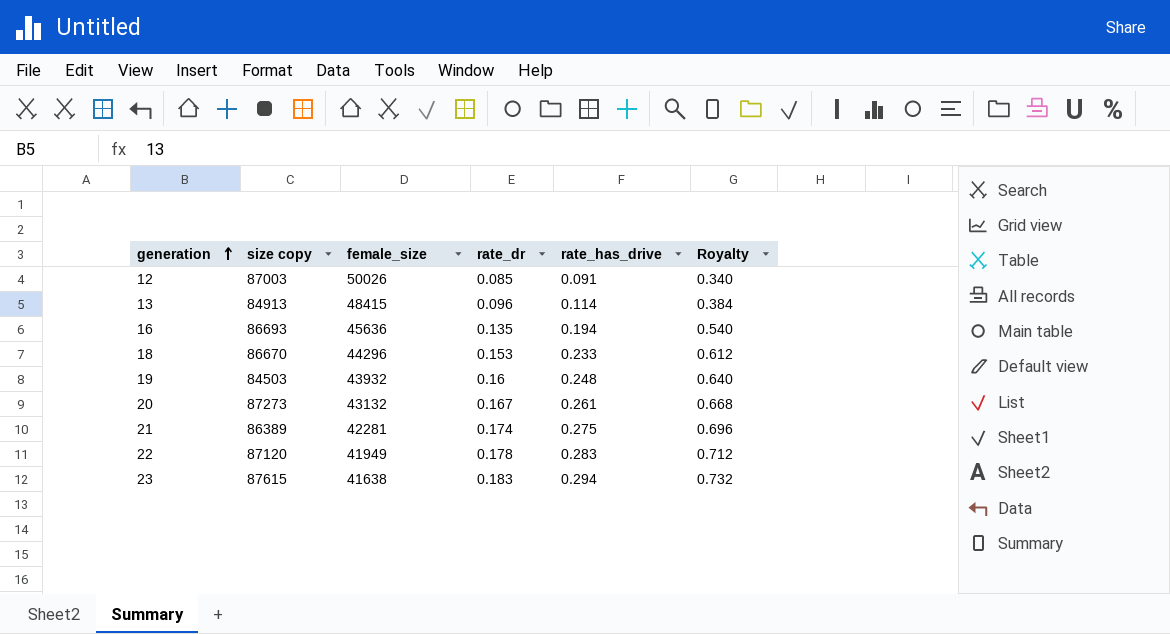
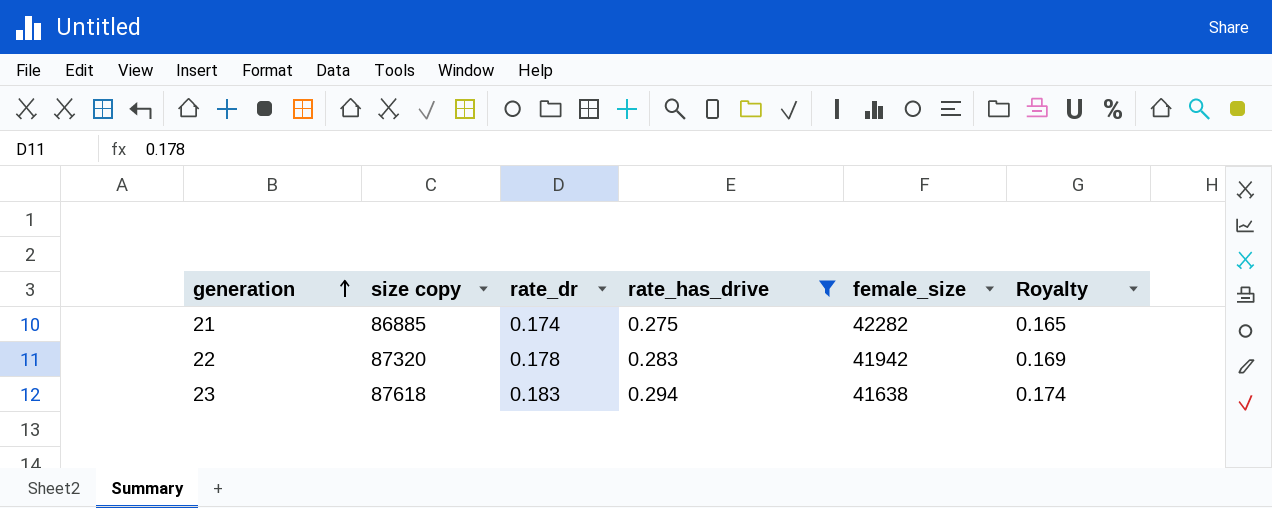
filter: none -> rate_has_drive >= 0.275
column female_size | position: 3 -> 5
column Royalty | formula: [rate_dr] * 4 -> [rate_dr] * 0.95
21 | size copy: 86389 -> 86885
21 | female_size: 42281 -> 42282
22 | size copy: 87120 -> 87320
22 | female_size: 41949 -> 41942
23 | size copy: 87615 -> 87618

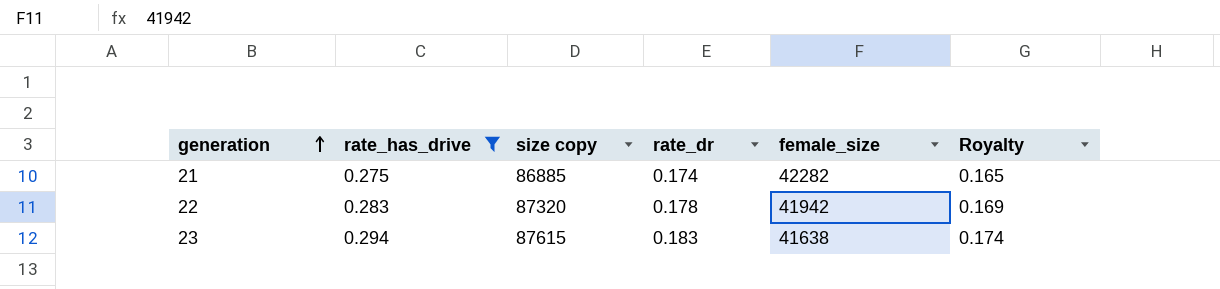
column rate_has_drive | position: 4 -> 2
23 | size copy: 87618 -> 87615

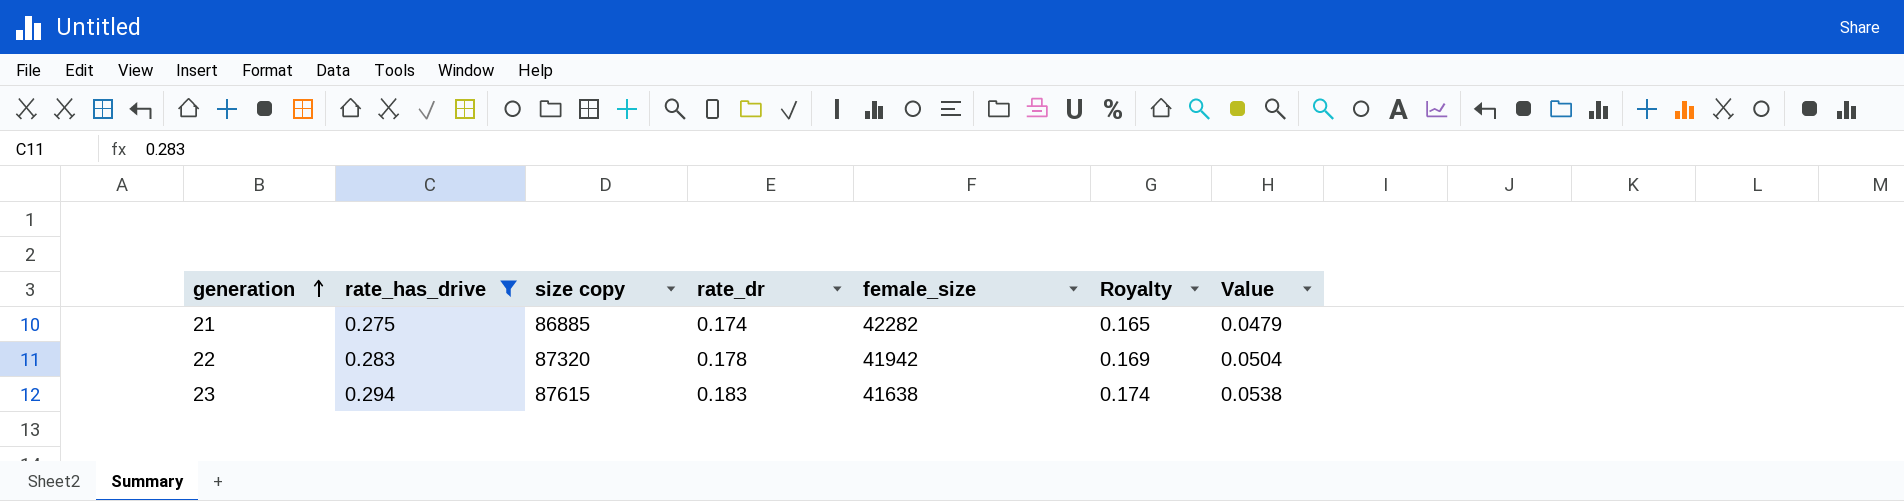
column Value | formula: none -> [rate_has_drive] * [rate_dr]

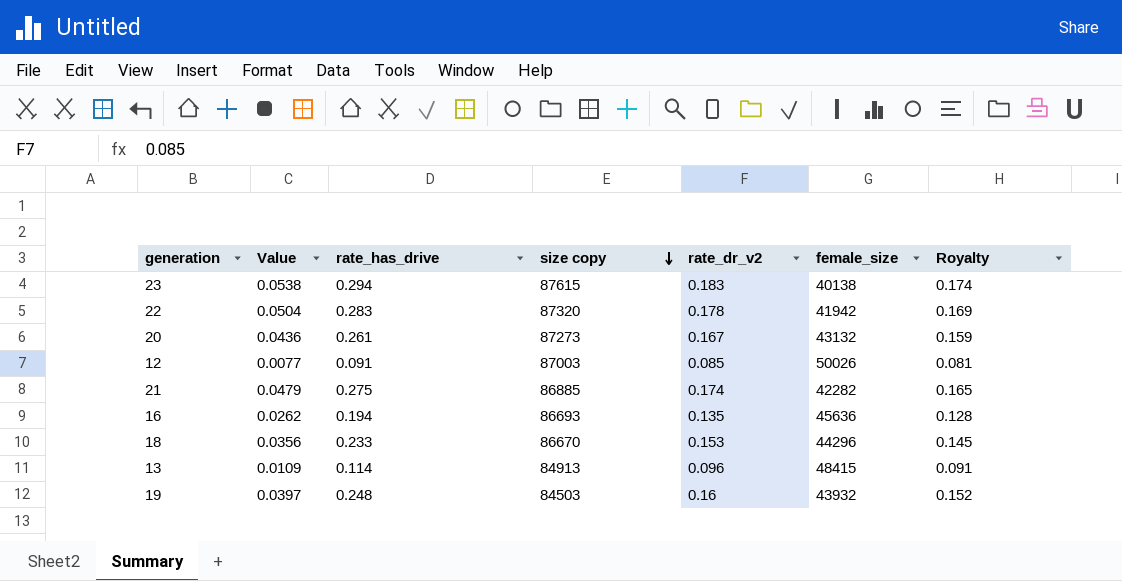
filter: rate_has_drive >= 0.275 -> none
row order: generation ascending -> size copy descending
column Value | position: 7 -> 2
column name: rate_dr -> rate_dr_v2
23 | female_size: 41638 -> 40138

